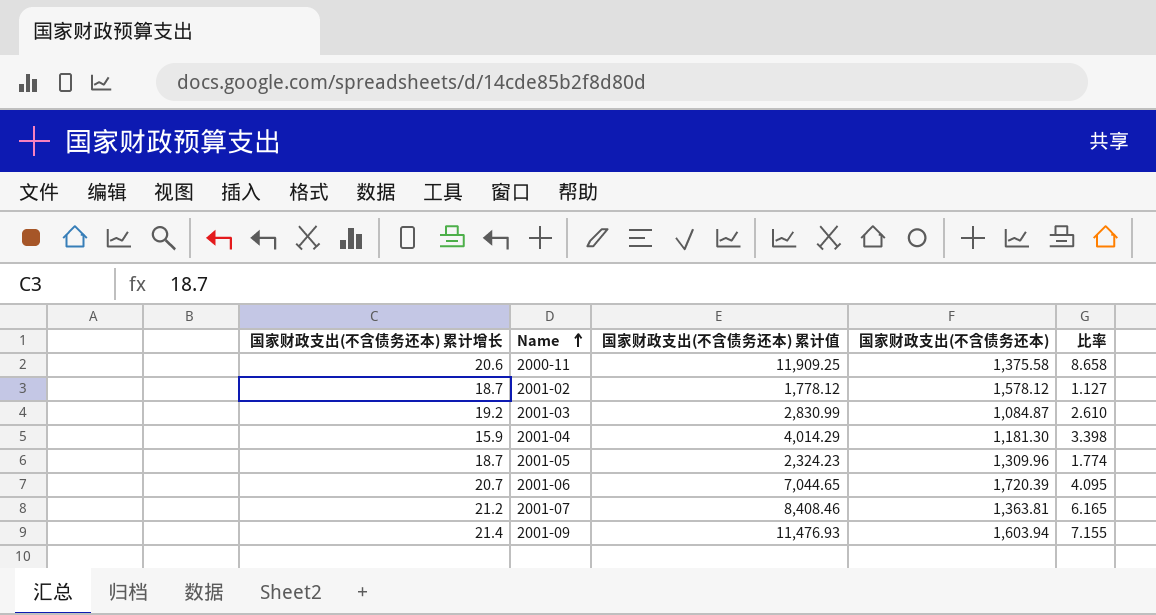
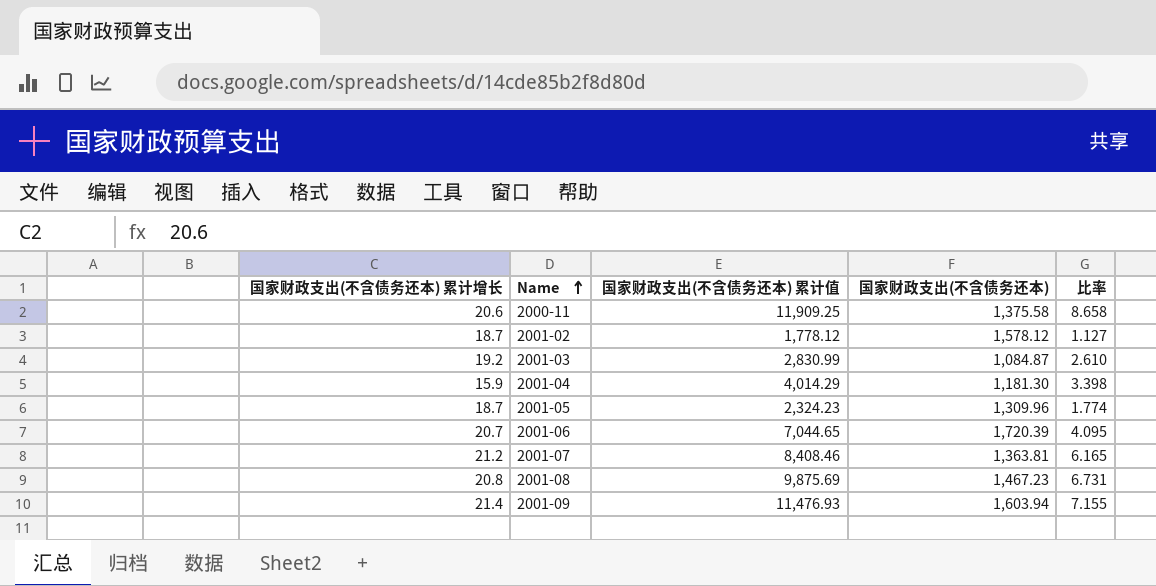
row 2001-08: none -> 20.8 | 9,875.69 | 1,467.23 | 6.731

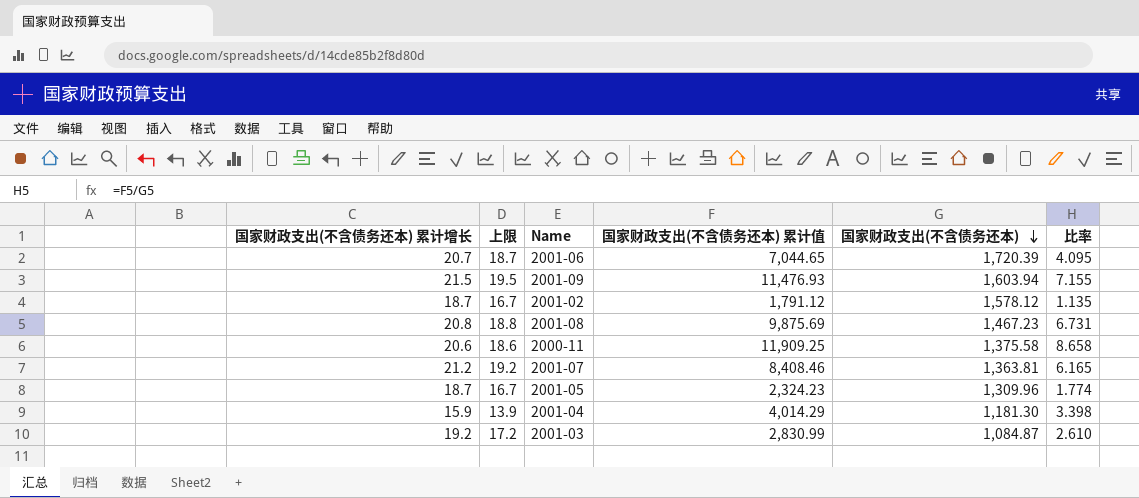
row order: Name ascending -> 国家财政支出(不含债务还本) descending
column 上限 | formula: none -> [国家财政支出(不含债务还本) 累计增长] - 2
2001-09 | 国家财政支出(不含债务还本) 累计增长: 21.4 -> 21.5
2001-02 | 国家财政支出(不含债务还本) 累计值: 1,778.12 -> 1,791.12
2001-02 | 比率: 1.127 -> 1.135

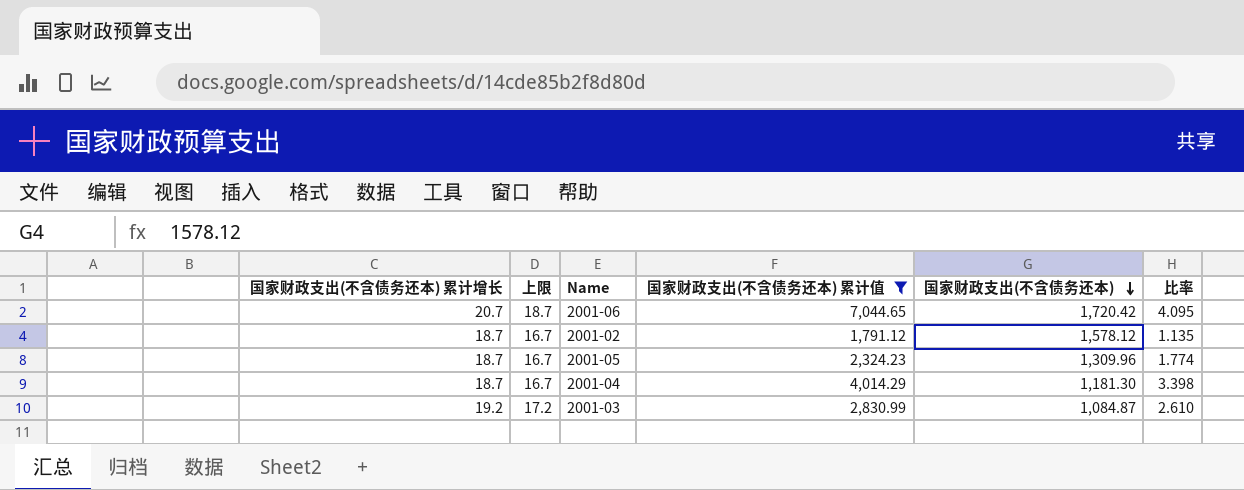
filter: none -> 国家财政支出(不含债务还本) 累计值 <= 7,044.65
2001-06 | 国家财政支出(不含债务还本): 1,720.39 -> 1,720.42
2001-04 | 国家财政支出(不含债务还本) 累计增长: 15.9 -> 18.7
2001-04 | 上限: 13.9 -> 16.7

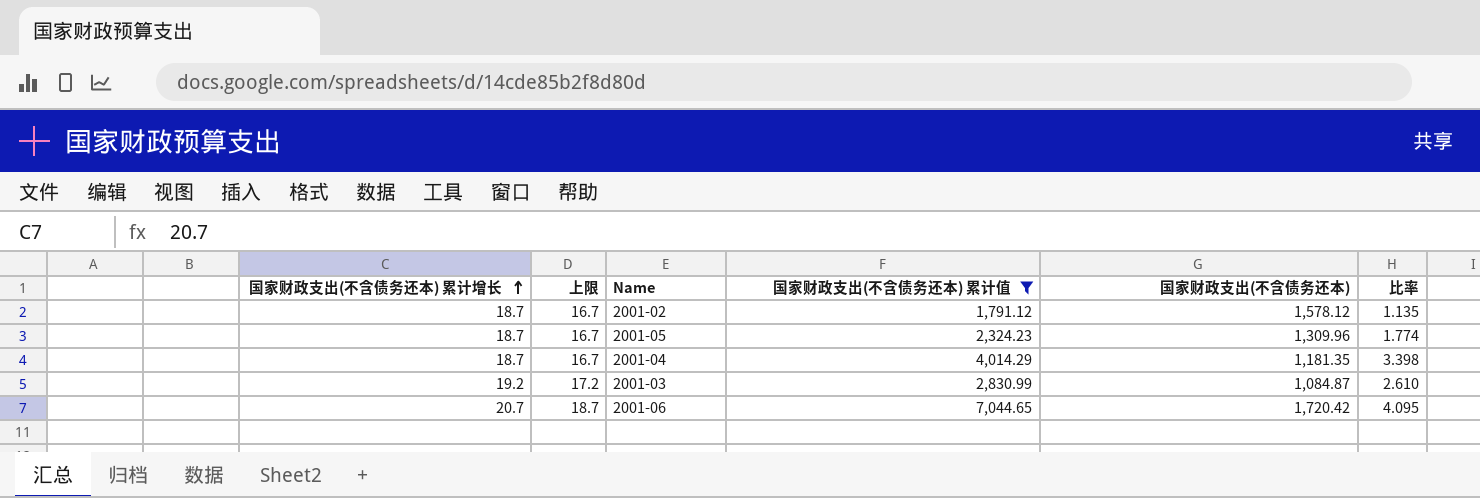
row order: 国家财政支出(不含债务还本) descending -> 国家财政支出(不含债务还本) 累计增长 ascending
2001-04 | 国家财政支出(不含债务还本): 1,181.30 -> 1,181.35

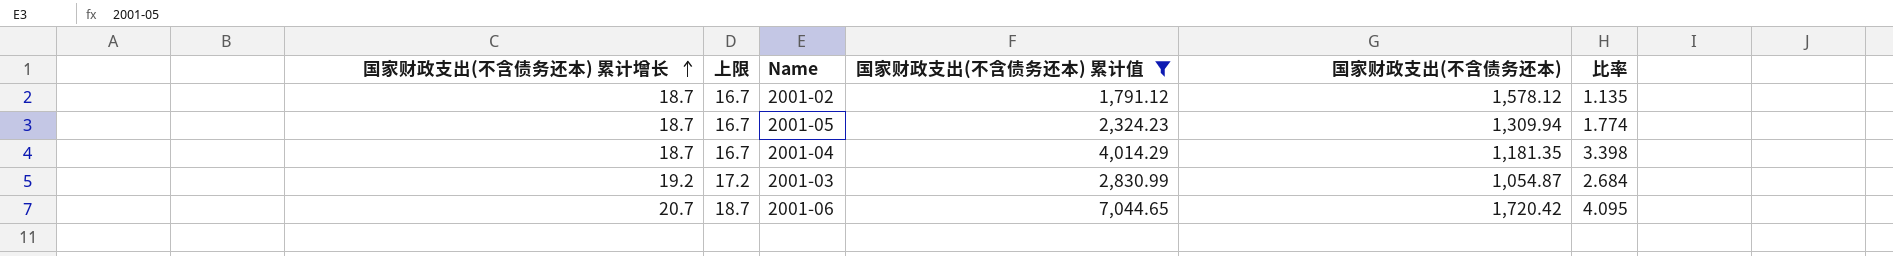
2001-05 | 国家财政支出(不含债务还本): 1,309.96 -> 1,309.94
2001-03 | 国家财政支出(不含债务还本): 1,084.87 -> 1,054.87
2001-03 | 比率: 2.610 -> 2.684

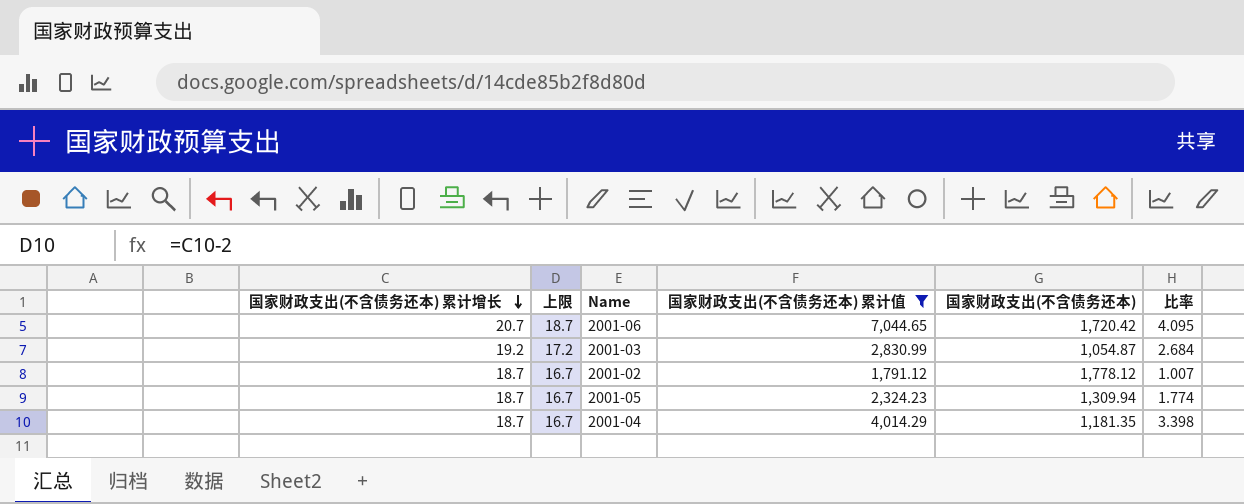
row order: 国家财政支出(不含债务还本) 累计增长 ascending -> 国家财政支出(不含债务还本) 累计增长 descending
2001-02 | 国家财政支出(不含债务还本): 1,578.12 -> 1,778.12
2001-02 | 比率: 1.135 -> 1.007

